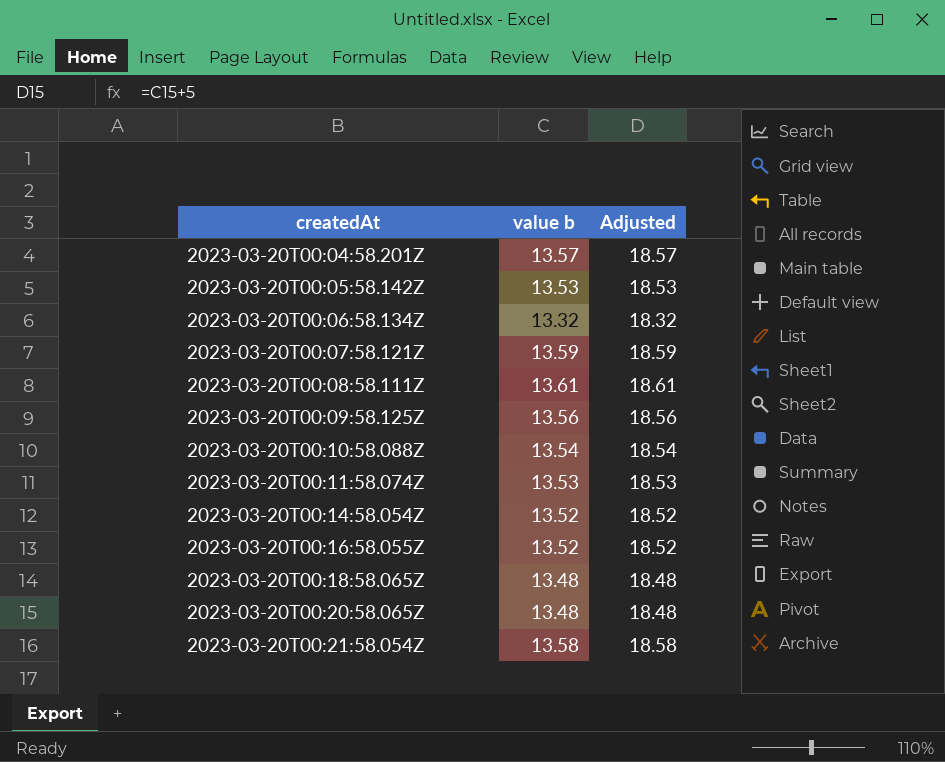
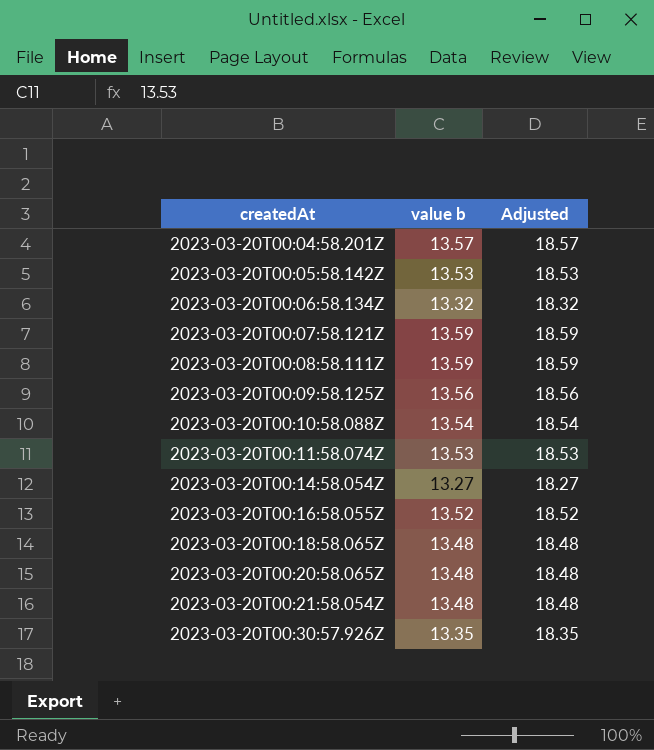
2023-03-20T00:08:58.111Z | value b: 13.61 -> 13.59
2023-03-20T00:08:58.111Z | Adjusted: 18.61 -> 18.59
2023-03-20T00:14:58.054Z | value b: 13.52 -> 13.27
2023-03-20T00:14:58.054Z | Adjusted: 18.52 -> 18.27
2023-03-20T00:21:58.054Z | value b: 13.58 -> 13.48
2023-03-20T00:21:58.054Z | Adjusted: 18.58 -> 18.48
row 2023-03-20T00:30:57.926Z: none -> 13.35 | 18.35

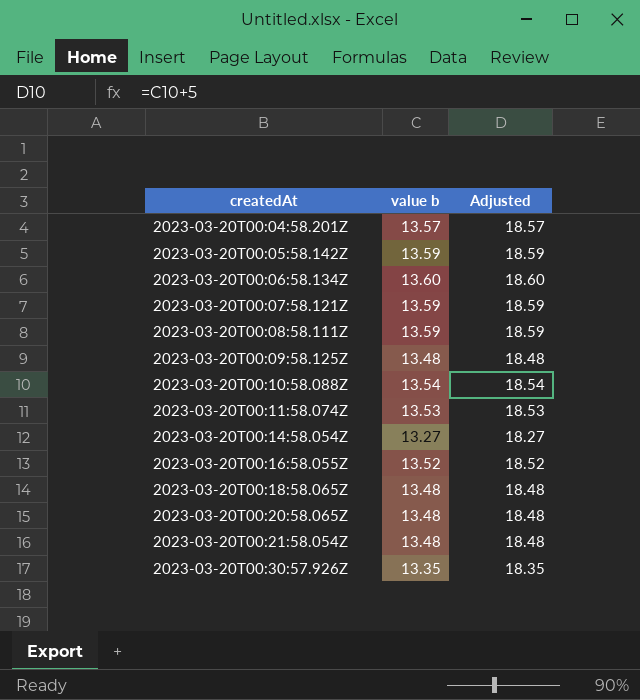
2023-03-20T00:05:58.142Z | value b: 13.53 -> 13.59
2023-03-20T00:05:58.142Z | Adjusted: 18.53 -> 18.59
2023-03-20T00:06:58.134Z | value b: 13.32 -> 13.60
2023-03-20T00:06:58.134Z | Adjusted: 18.32 -> 18.60
2023-03-20T00:09:58.125Z | value b: 13.56 -> 13.48
2023-03-20T00:09:58.125Z | Adjusted: 18.56 -> 18.48

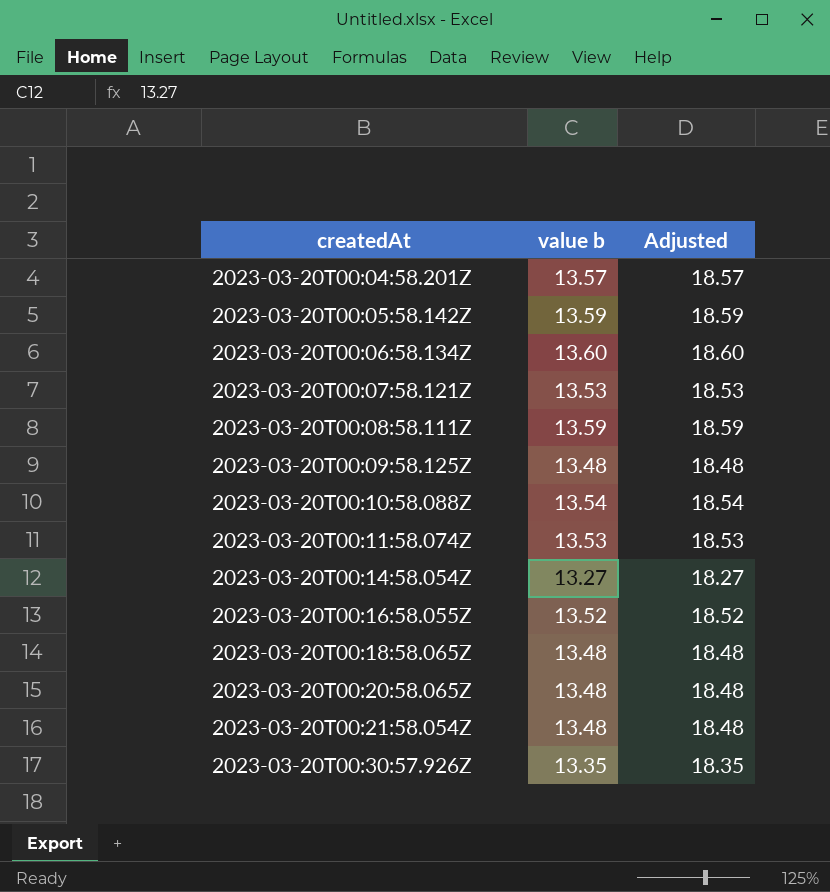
2023-03-20T00:07:58.121Z | value b: 13.59 -> 13.53
2023-03-20T00:07:58.121Z | Adjusted: 18.59 -> 18.53

